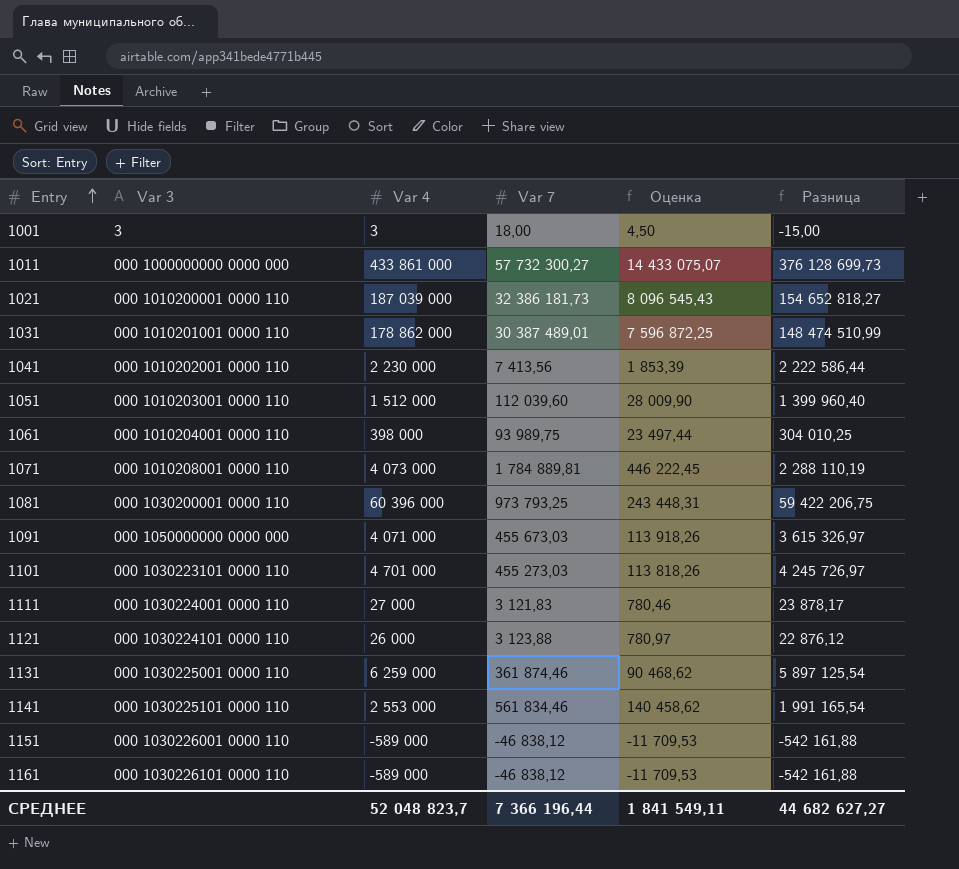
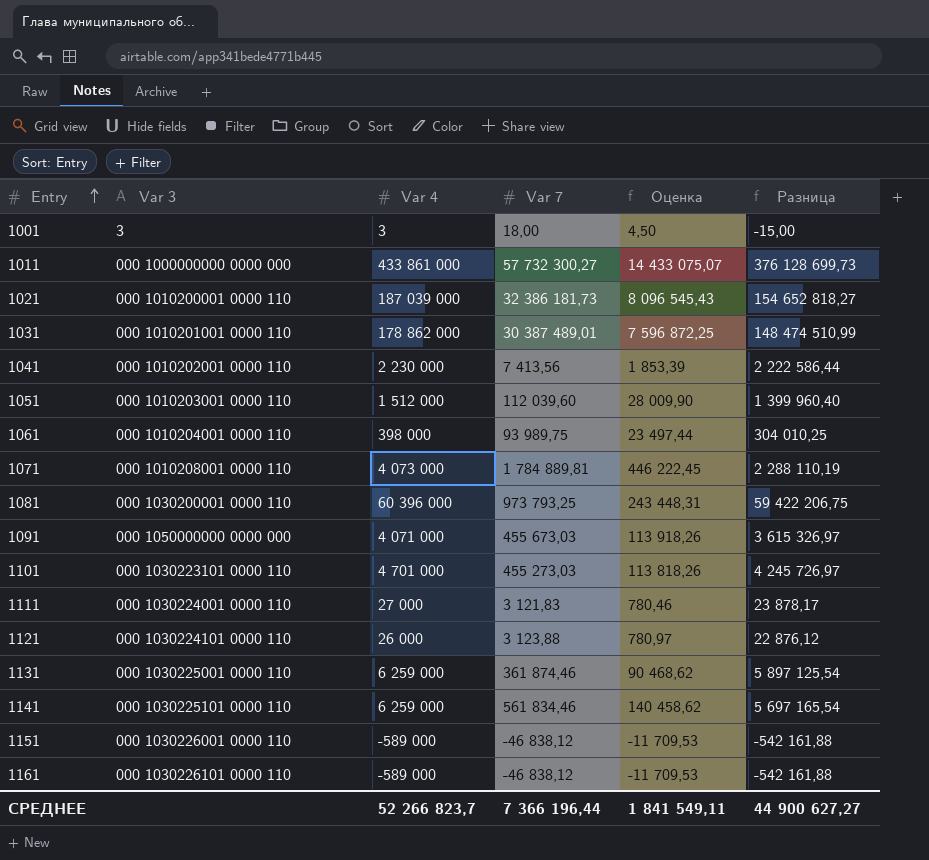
1141 | Var 4: 2 553 000 -> 6 259 000
1141 | Разница: 1 991 165,54 -> 5 697 165,54
СРЕДНЕЕ | Var 4: 52 048 823,7 -> 52 266 823,7
СРЕДНЕЕ | Разница: 44 682 627,27 -> 44 900 627,27

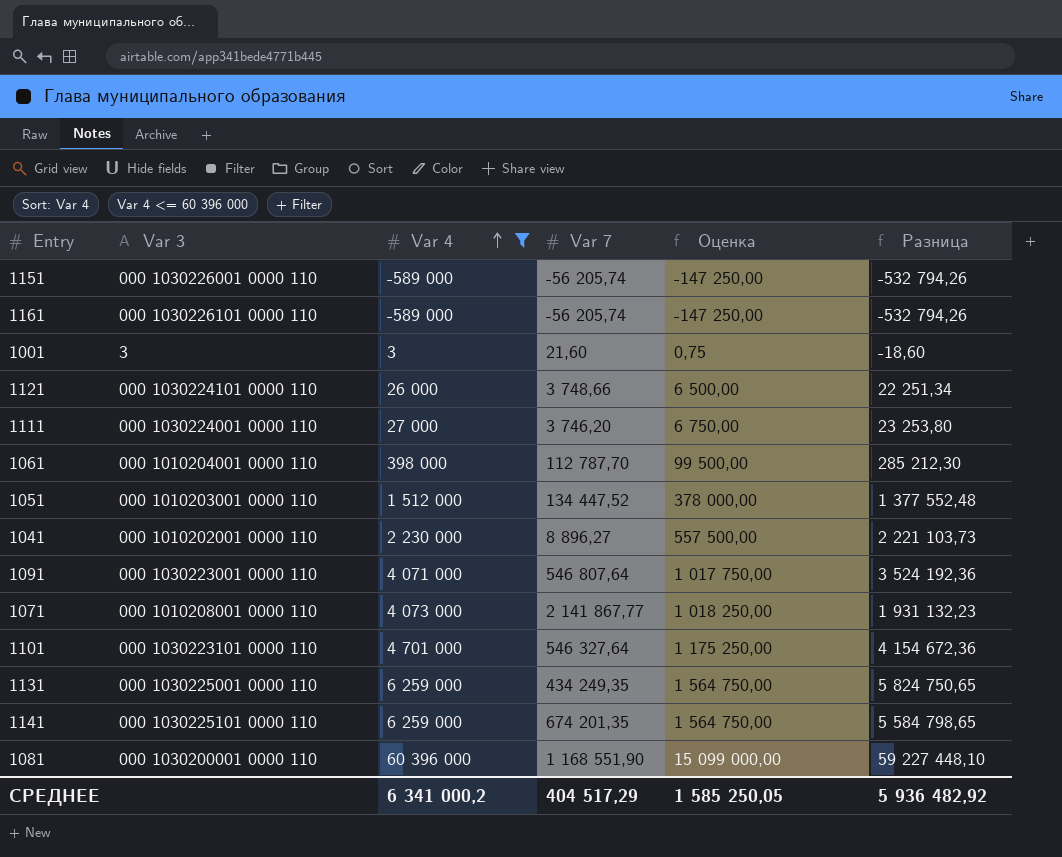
filter: none -> Var 4 <= 60 396 000
row order: Entry ascending -> Var 4 ascending
column Оценка | formula: [Var 7] * 0,25 -> [Var 4] * 0,25
1151 | Var 7: -46 838,12 -> -56 205,74
1151 | Разница: -542 161,88 -> -532 794,26
1161 | Var 7: -46 838,12 -> -56 205,74
1161 | Разница: -542 161,88 -> -532 794,26
1001 | Var 7: 18,00 -> 21,60
1001 | Разница: -15,00 -> -18,60
1121 | Var 7: 3 123,88 -> 3 748,66
1121 | Разница: 22 876,12 -> 22 251,34
1111 | Var 7: 3 121,83 -> 3 746,20
1111 | Разница: 23 878,17 -> 23 253,80
1061 | Var 7: 93 989,75 -> 112 787,70
1061 | Разница: 304 010,25 -> 285 212,30
1051 | Var 7: 112 039,60 -> 134 447,52
1051 | Разница: 1 399 960,40 -> 1 377 552,48
1041 | Var 7: 7 413,56 -> 8 896,27
1041 | Разница: 2 222 586,44 -> 2 221 103,73
1091 | Var 3: 000 1050000000 0000 000 -> 000 1030223001 0000 110
1091 | Var 7: 455 673,03 -> 546 807,64
1091 | Разница: 3 615 326,97 -> 3 524 192,36
1071 | Var 7: 1 784 889,81 -> 2 141 867,77
1071 | Разница: 2 288 110,19 -> 1 931 132,23
1101 | Var 7: 455 273,03 -> 546 327,64
1101 | Разница: 4 245 726,97 -> 4 154 672,36
1131 | Var 7: 361 874,46 -> 434 249,35
1131 | Разница: 5 897 125,54 -> 5 824 750,65
1141 | Var 7: 561 834,46 -> 674 201,35
1141 | Разница: 5 697 165,54 -> 5 584 798,65
1081 | Var 7: 973 793,25 -> 1 168 551,90
1081 | Разница: 59 422 206,75 -> 59 227 448,10
СРЕДНЕЕ | Var 4: 52 266 823,7 -> 6 341 000,2
СРЕДНЕЕ | Var 7: 7 366 196,44 -> 404 517,29
СРЕДНЕЕ | Оценка: 1 841 549,11 -> 1 585 250,05
СРЕДНЕЕ | Разница: 44 900 627,27 -> 5 936 482,92

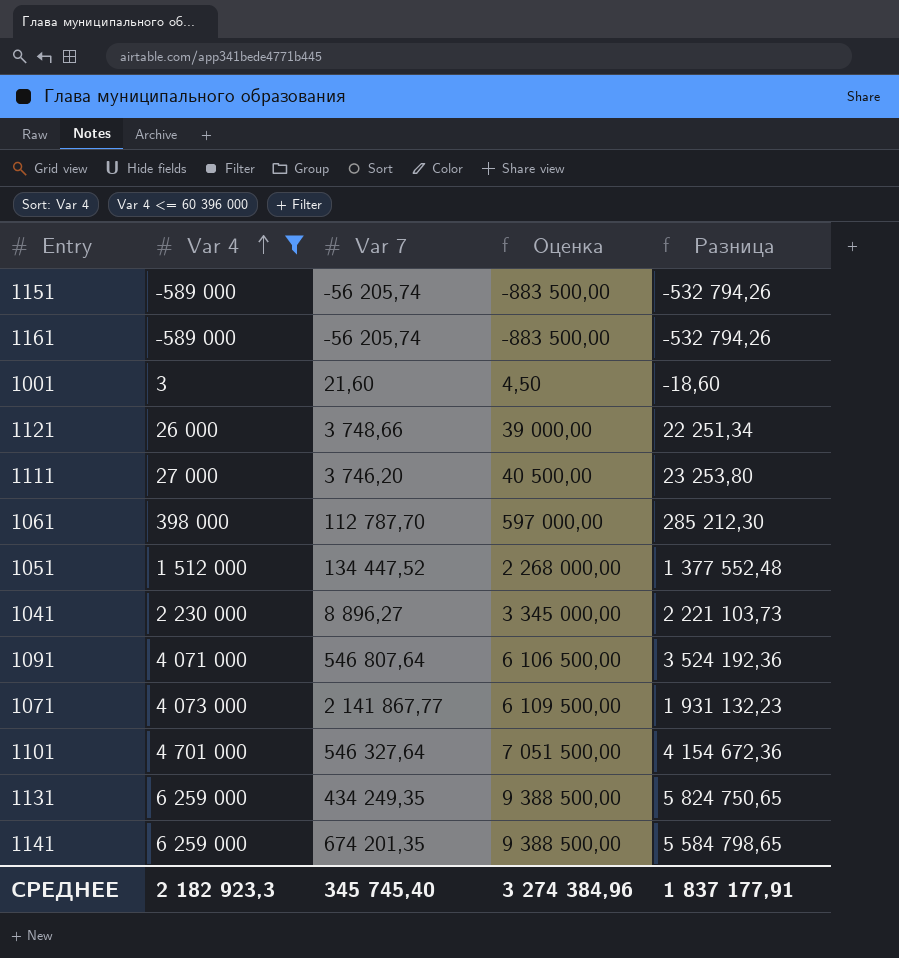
column Var 3 | position: 2 -> none
column Оценка | formula: [Var 4] * 0,25 -> [Var 4] * 1,5
row 1081: 000 1030200001 0000 110 | 60 396 000 | 1 168 551,90 | 15 099 000,00 | 59 227 448,10 -> none
СРЕДНЕЕ | Var 4: 6 341 000,2 -> 2 182 923,3
СРЕДНЕЕ | Var 7: 404 517,29 -> 345 745,40
СРЕДНЕЕ | Оценка: 1 585 250,05 -> 3 274 384,96
СРЕДНЕЕ | Разница: 5 936 482,92 -> 1 837 177,91

